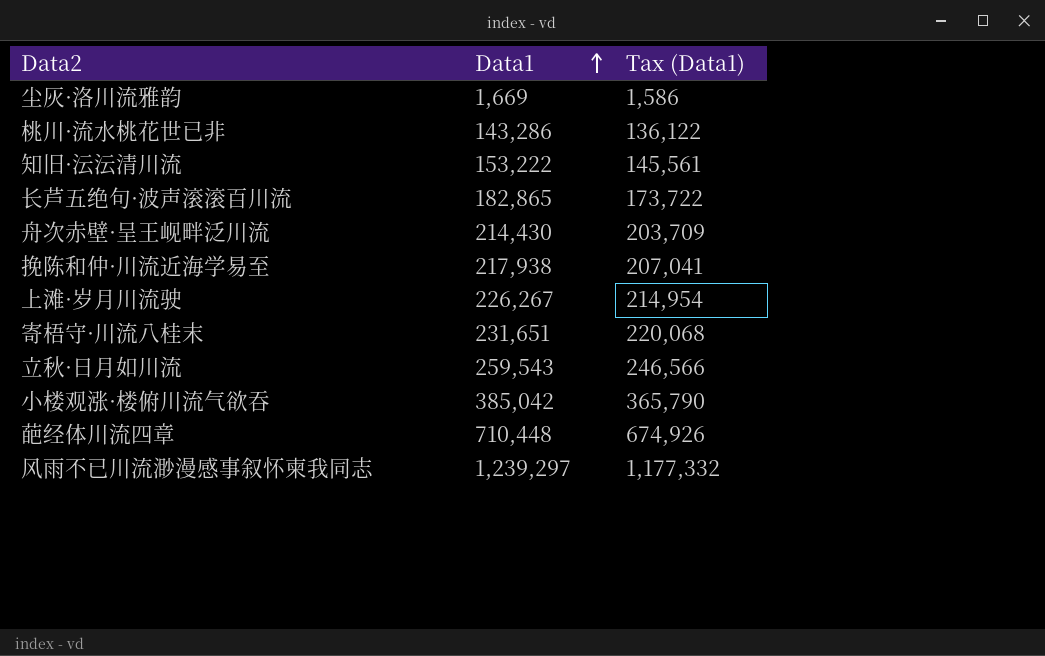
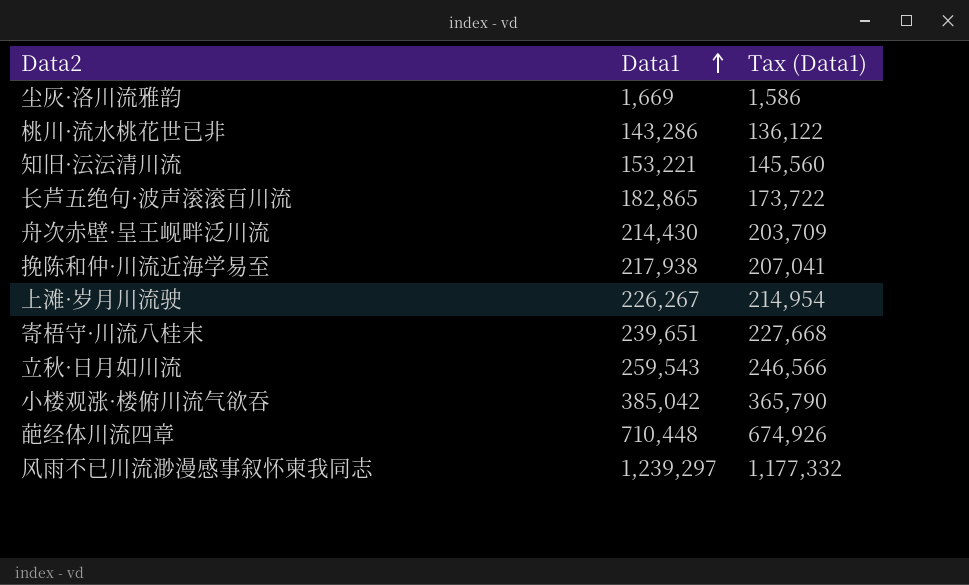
知旧·沄沄清川流 | Data1: 153,222 -> 153,221
知旧·沄沄清川流 | Tax (Data1): 145,561 -> 145,560
寄梧守·川流八桂末 | Data1: 231,651 -> 239,651
寄梧守·川流八桂末 | Tax (Data1): 220,068 -> 227,668

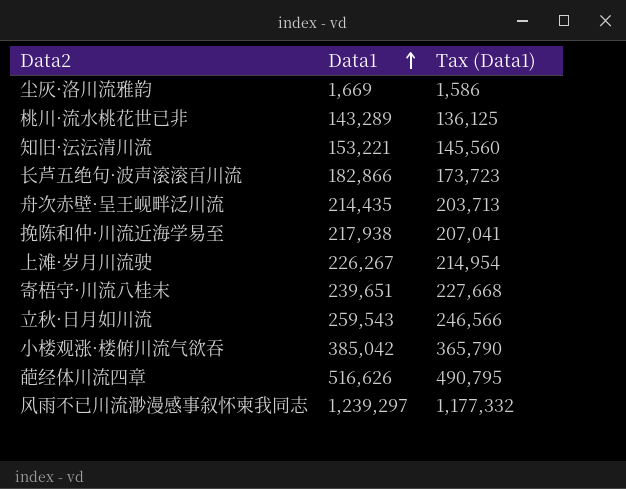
桃川·流水桃花世已非 | Data1: 143,286 -> 143,289
桃川·流水桃花世已非 | Tax (Data1): 136,122 -> 136,125
长芦五绝句·波声滚滚百川流 | Data1: 182,865 -> 182,866
长芦五绝句·波声滚滚百川流 | Tax (Data1): 173,722 -> 173,723
舟次赤壁·呈王岘畔泛川流 | Data1: 214,430 -> 214,435
舟次赤壁·呈王岘畔泛川流 | Tax (Data1): 203,709 -> 203,713
葩经体川流四章 | Data1: 710,448 -> 516,626
葩经体川流四章 | Tax (Data1): 674,926 -> 490,795

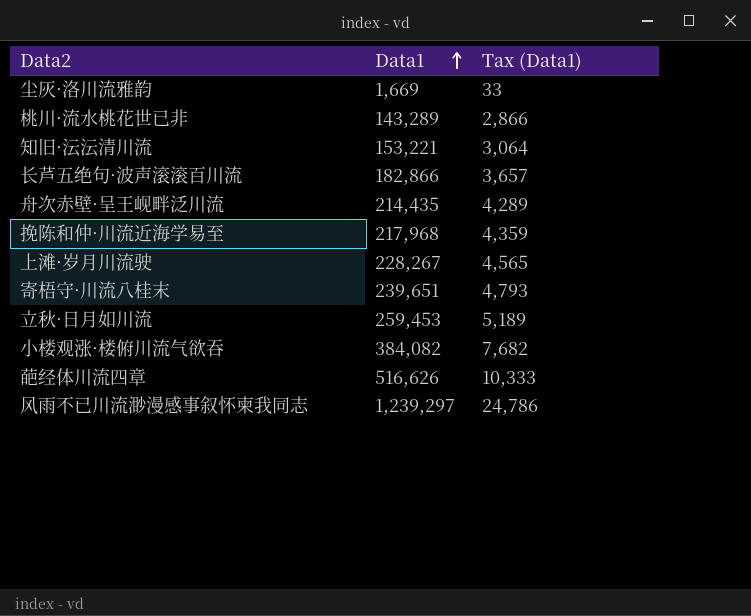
column Tax (Data1) | formula: [Data1] * 0.95 -> [Data1] * 0.02
挽陈和仲·川流近海学易至 | Data1: 217,938 -> 217,968
上滩·岁月川流驶 | Data1: 226,267 -> 228,267
立秋·日月如川流 | Data1: 259,543 -> 259,453
小楼观涨·楼俯川流气欲吞 | Data1: 385,042 -> 384,082

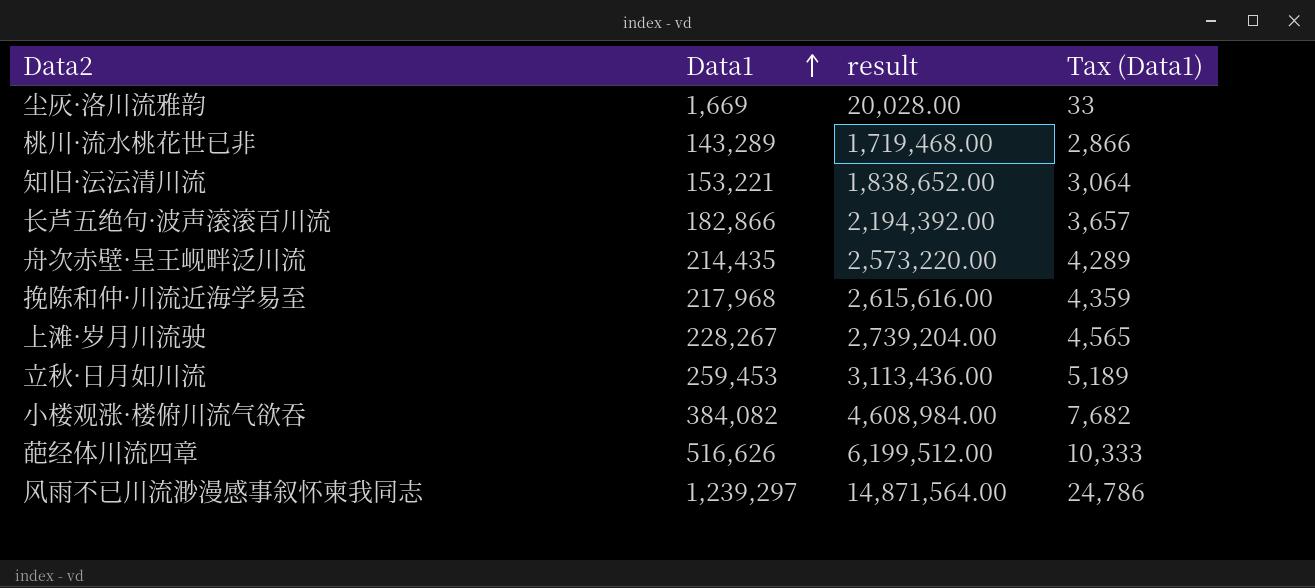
column result | formula: none -> [Data1] * 12
row 寄梧守·川流八桂末: 239,651 | 4,793 -> none

